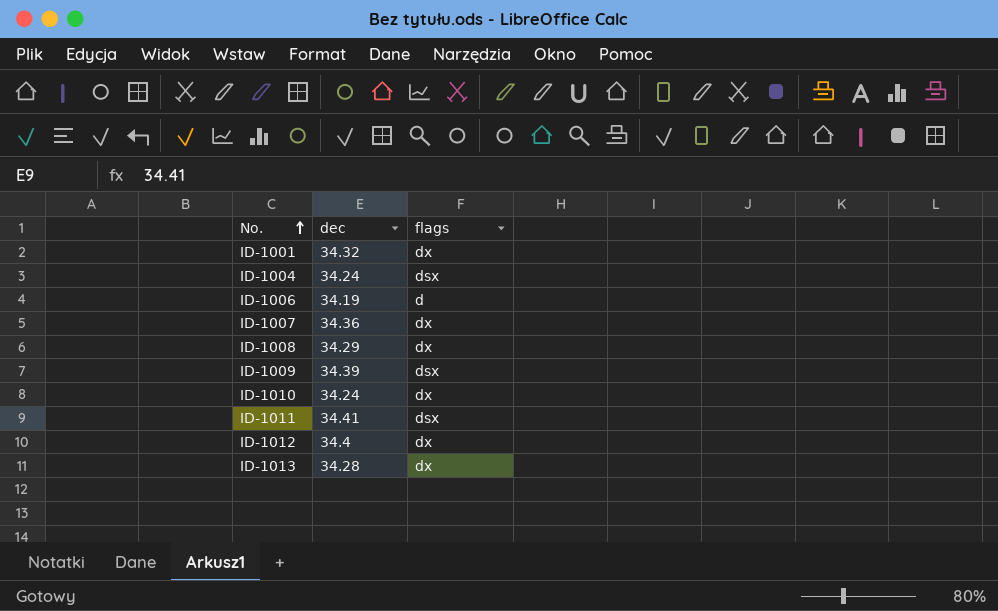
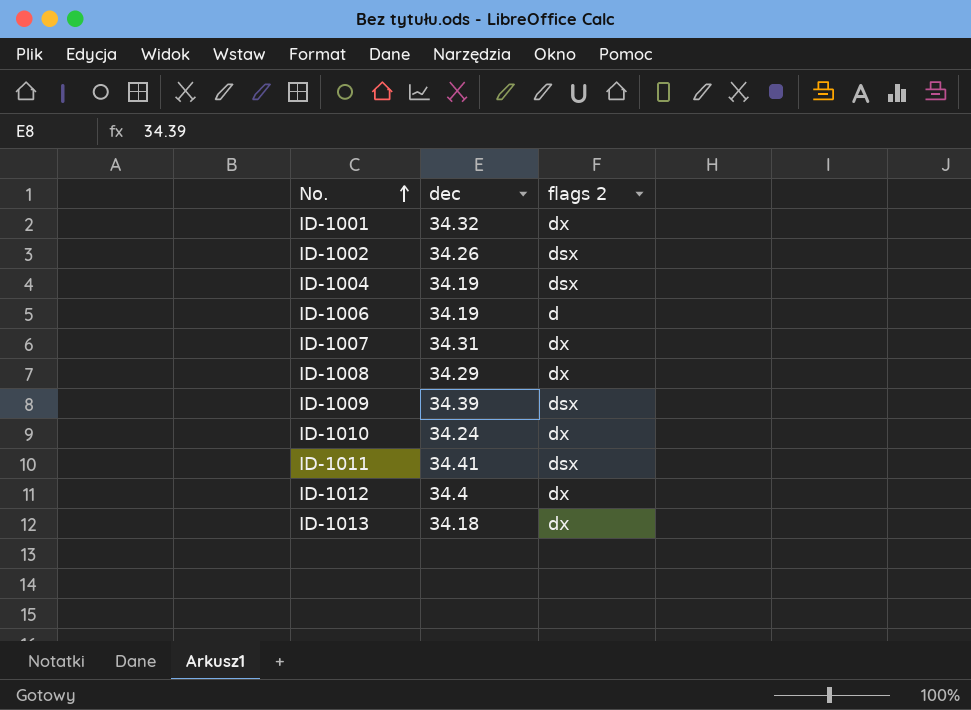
column name: flags -> flags 2
row ID-1002: none -> 34.26 | dsx
ID-1004 | dec: 34.24 -> 34.19
ID-1007 | dec: 34.36 -> 34.31
ID-1013 | dec: 34.28 -> 34.18

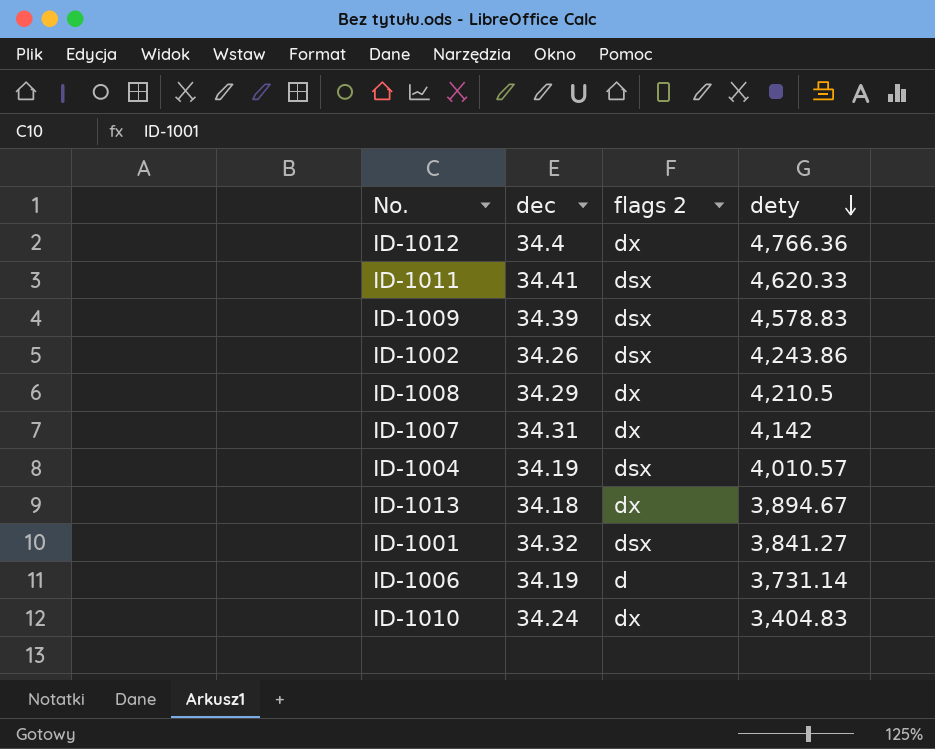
row order: No. ascending -> dety descending
column dety | position: none -> 4
ID-1001 | flags 2: dx -> dsx

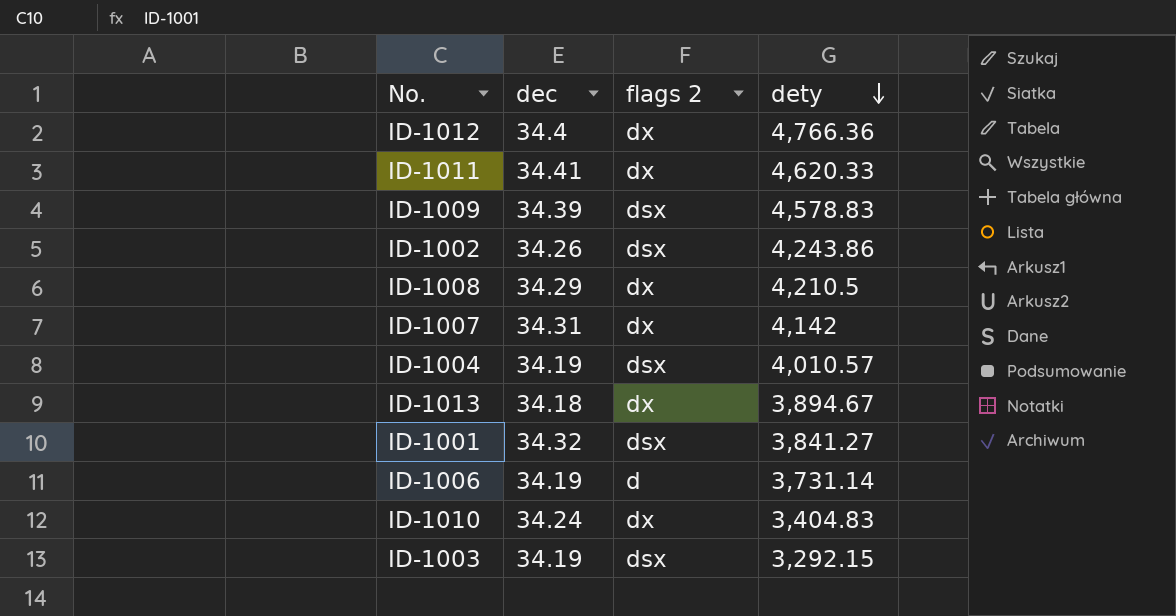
ID-1011 | flags 2: dsx -> dx
row ID-1003: none -> 34.19 | dsx | 3,292.15

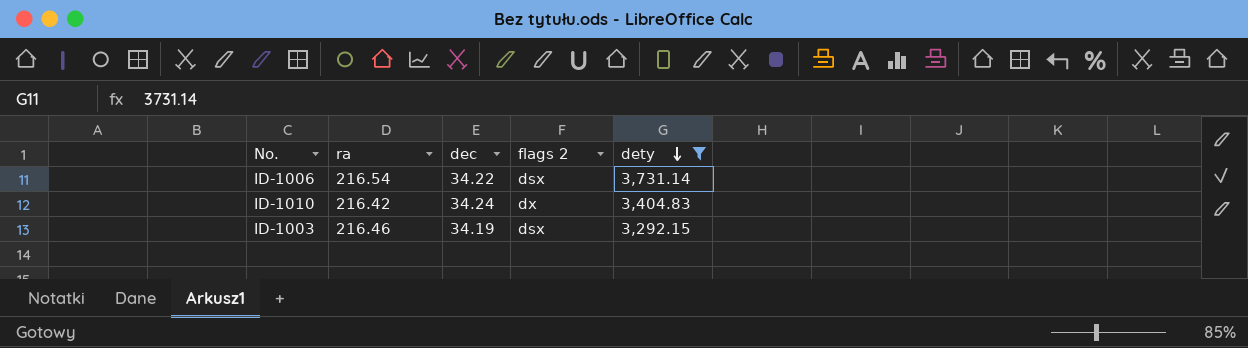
filter: none -> dety <= 3,731.14
column ra | position: none -> 2
ID-1006 | dec: 34.19 -> 34.22
ID-1006 | flags 2: d -> dsx

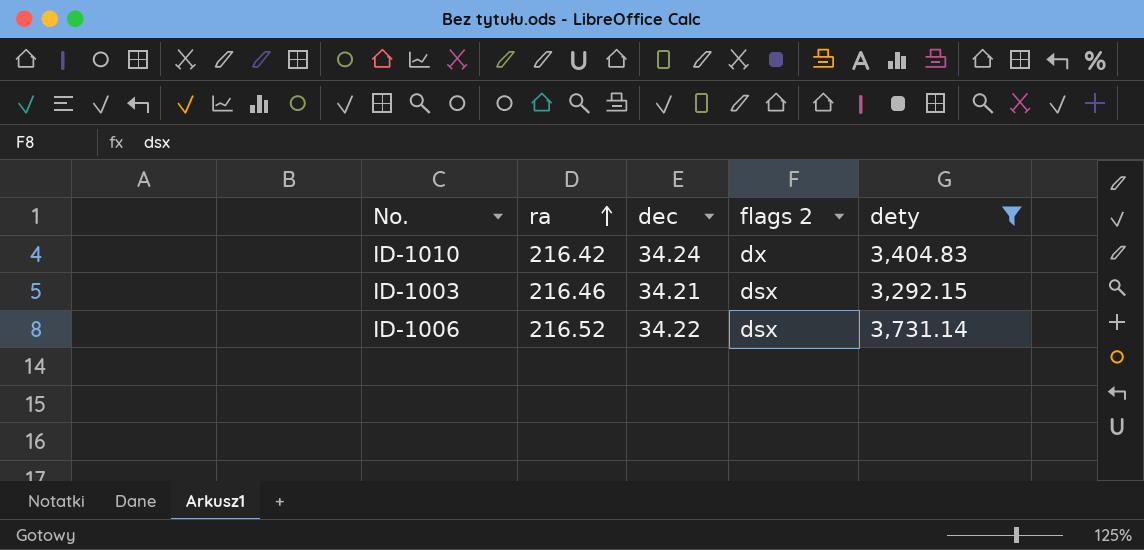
row order: dety descending -> ra ascending
ID-1003 | dec: 34.19 -> 34.21
ID-1006 | ra: 216.54 -> 216.52

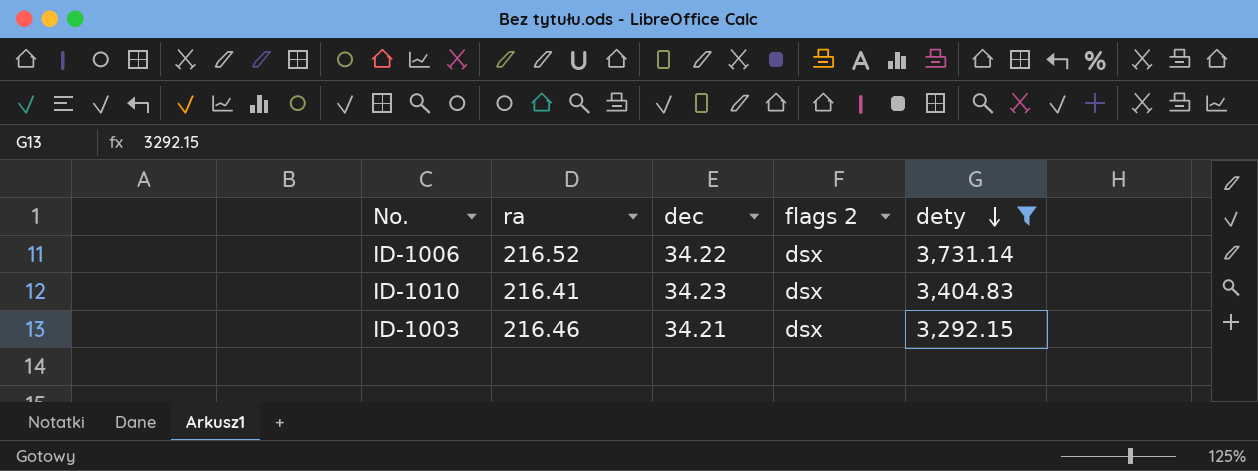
row order: ra ascending -> dety descending
ID-1010 | ra: 216.42 -> 216.41
ID-1010 | dec: 34.24 -> 34.23
ID-1010 | flags 2: dx -> dsx

